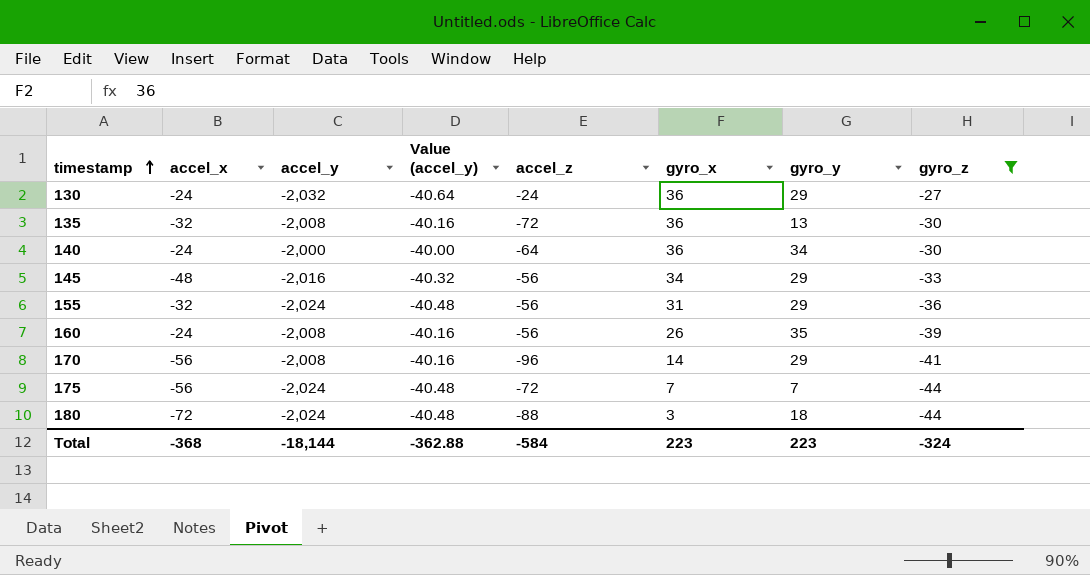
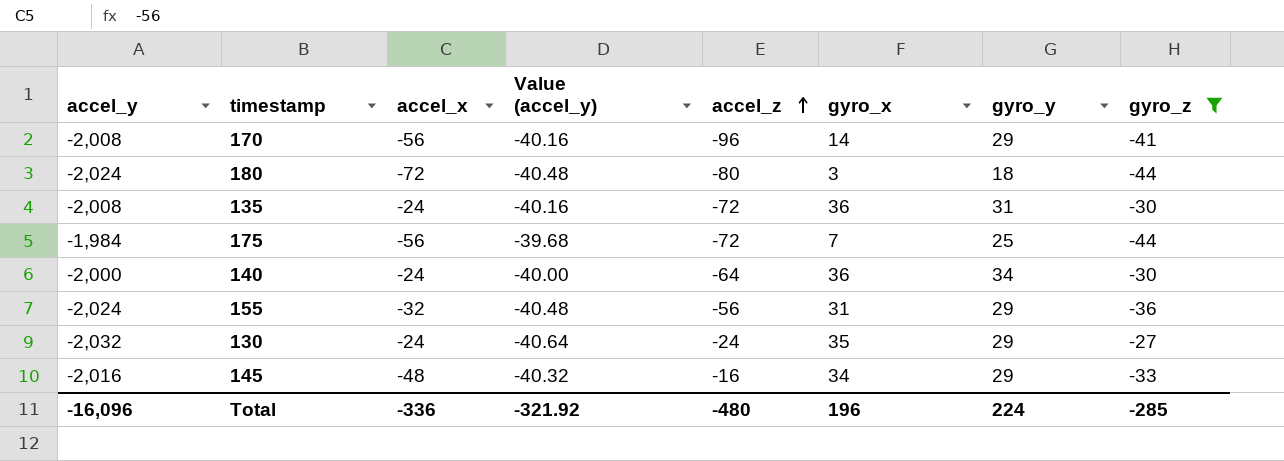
row order: timestamp ascending -> accel_z ascending
column accel_y | position: 3 -> 1
row 160: -24 | -2,008 | -40.16 | -56 | 26 | 35 | -39 -> none
180 | accel_z: -88 -> -80
135 | accel_x: -32 -> -24
135 | gyro_y: 13 -> 31
175 | accel_y: -2,024 -> -1,984
175 | Value (accel_y): -40.48 -> -39.68
175 | gyro_y: 7 -> 25
130 | gyro_x: 36 -> 35
145 | accel_z: -56 -> -16
Total | accel_y: -18,144 -> -16,096
Total | accel_x: -368 -> -336
Total | Value (accel_y): -362.88 -> -321.92
Total | accel_z: -584 -> -480
Total | gyro_x: 223 -> 196
Total | gyro_y: 223 -> 224
Total | gyro_z: -324 -> -285

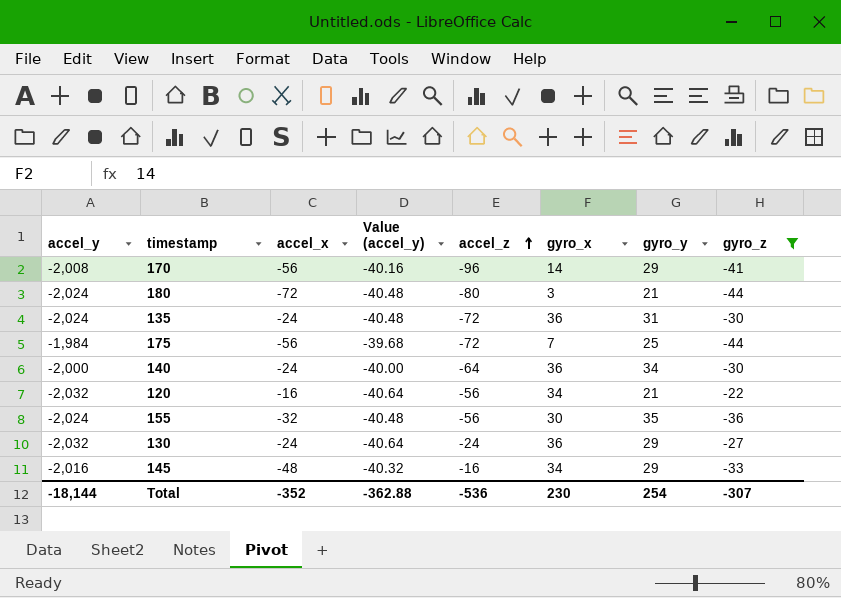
180 | gyro_y: 18 -> 21
135 | accel_y: -2,008 -> -2,024
135 | Value (accel_y): -40.16 -> -40.48
row 120: none -> -2,032 | -16 | -40.64 | -56 | 34 | 21 | -22
155 | gyro_x: 31 -> 30
155 | gyro_y: 29 -> 35
130 | gyro_x: 35 -> 36
Total | accel_y: -16,096 -> -18,144
Total | accel_x: -336 -> -352
Total | Value (accel_y): -321.92 -> -362.88
Total | accel_z: -480 -> -536
Total | gyro_x: 196 -> 230
Total | gyro_y: 224 -> 254
Total | gyro_z: -285 -> -307

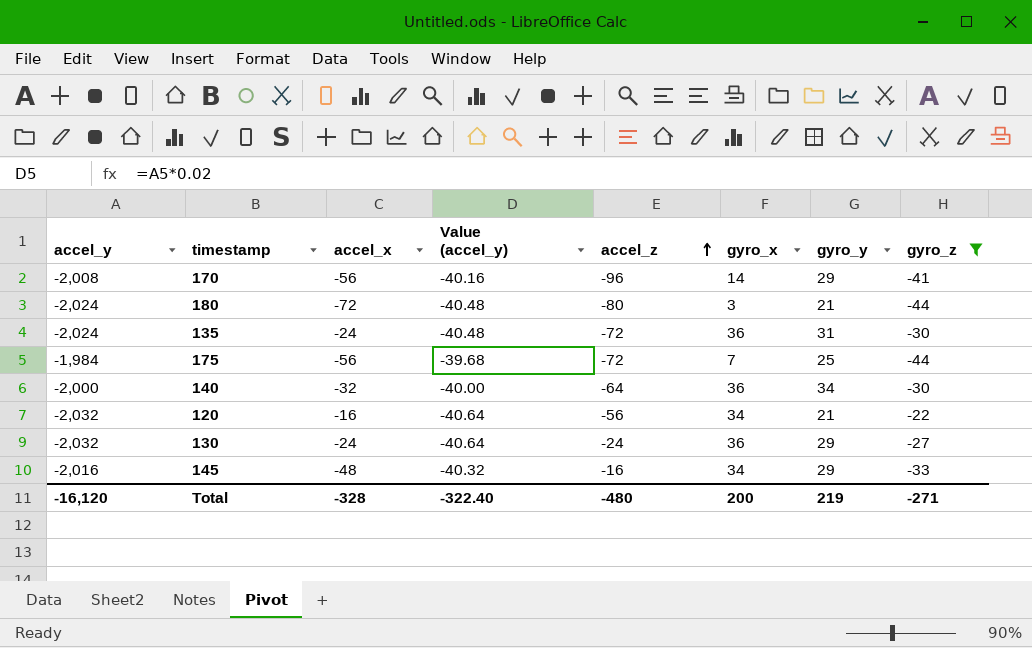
row 155: -2,024 | -32 | -40.48 | -56 | 30 | 35 | -36 -> none
140 | accel_x: -24 -> -32
Total | accel_y: -18,144 -> -16,120
Total | accel_x: -352 -> -328
Total | Value (accel_y): -362.88 -> -322.40
Total | accel_z: -536 -> -480
Total | gyro_x: 230 -> 200
Total | gyro_y: 254 -> 219
Total | gyro_z: -307 -> -271

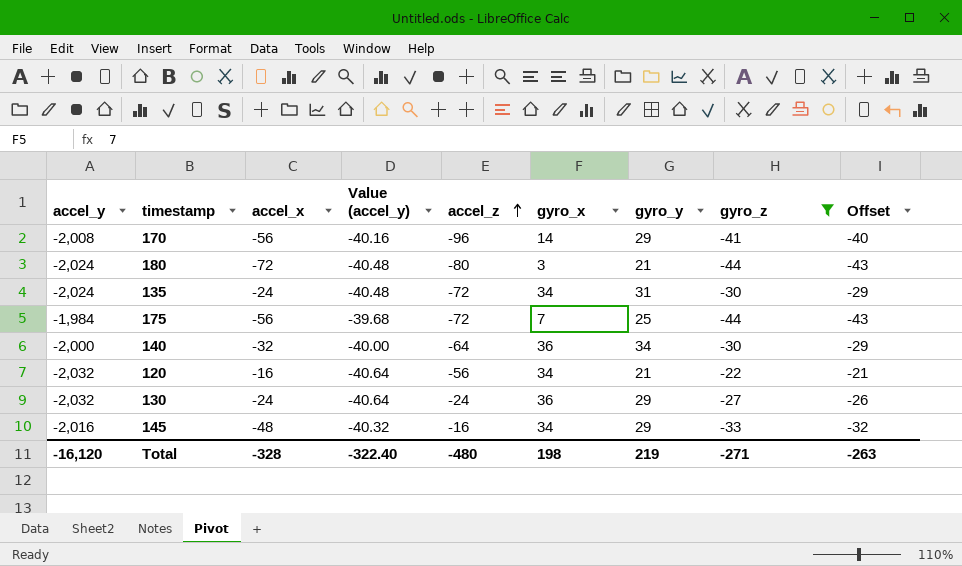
column Offset | formula: none -> [gyro_z] + 1
135 | gyro_x: 36 -> 34
Total | gyro_x: 200 -> 198

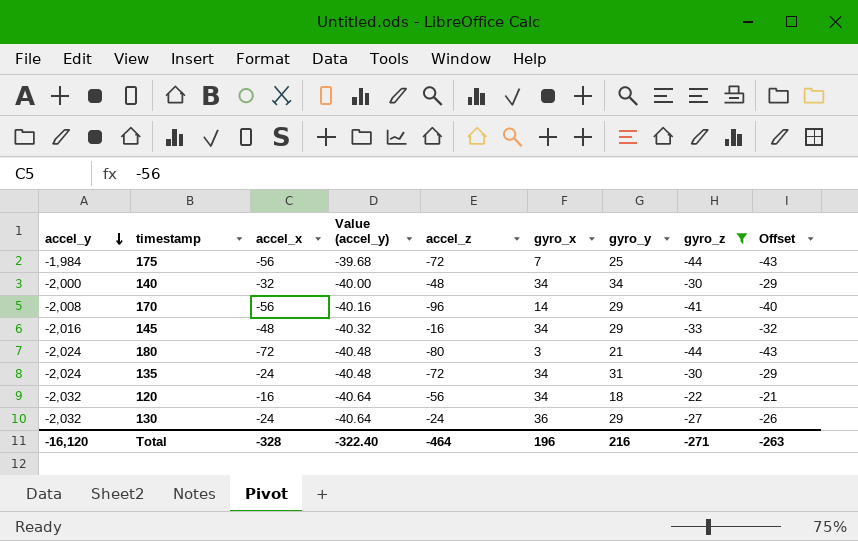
row order: accel_z ascending -> accel_y descending
140 | accel_z: -64 -> -48
140 | gyro_x: 36 -> 34
120 | gyro_y: 21 -> 18
Total | accel_z: -480 -> -464
Total | gyro_x: 198 -> 196
Total | gyro_y: 219 -> 216

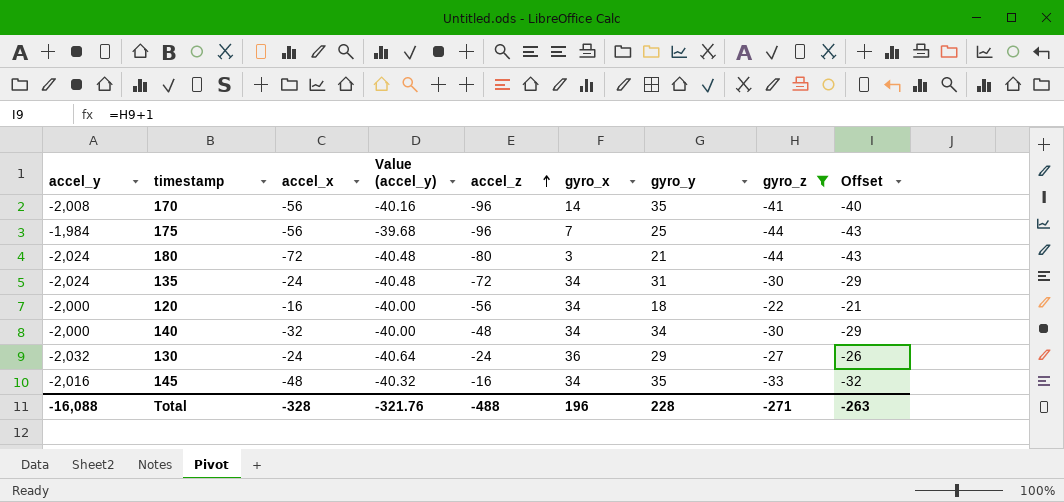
row order: accel_y descending -> accel_z ascending
170 | gyro_y: 29 -> 35
175 | accel_z: -72 -> -96
120 | accel_y: -2,032 -> -2,000
120 | Value (accel_y): -40.64 -> -40.00
145 | gyro_y: 29 -> 35
Total | accel_y: -16,120 -> -16,088
Total | Value (accel_y): -322.40 -> -321.76
Total | accel_z: -464 -> -488
Total | gyro_y: 216 -> 228

